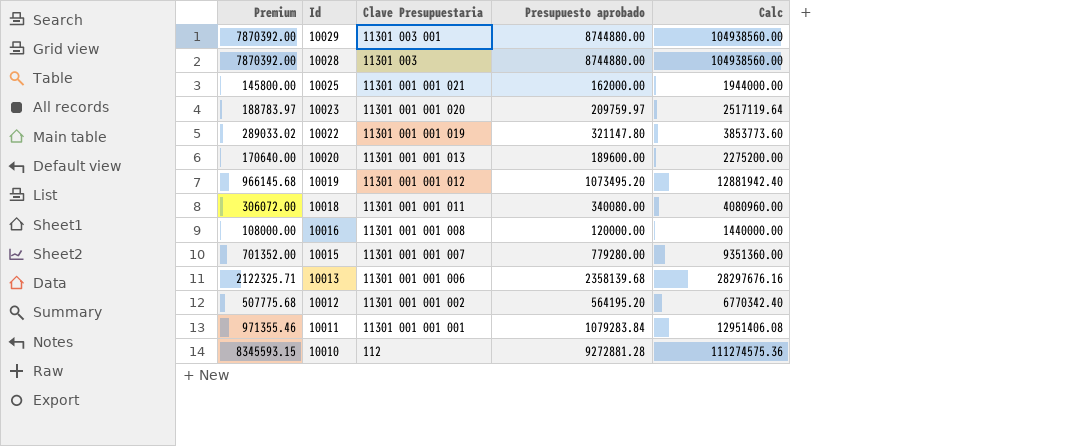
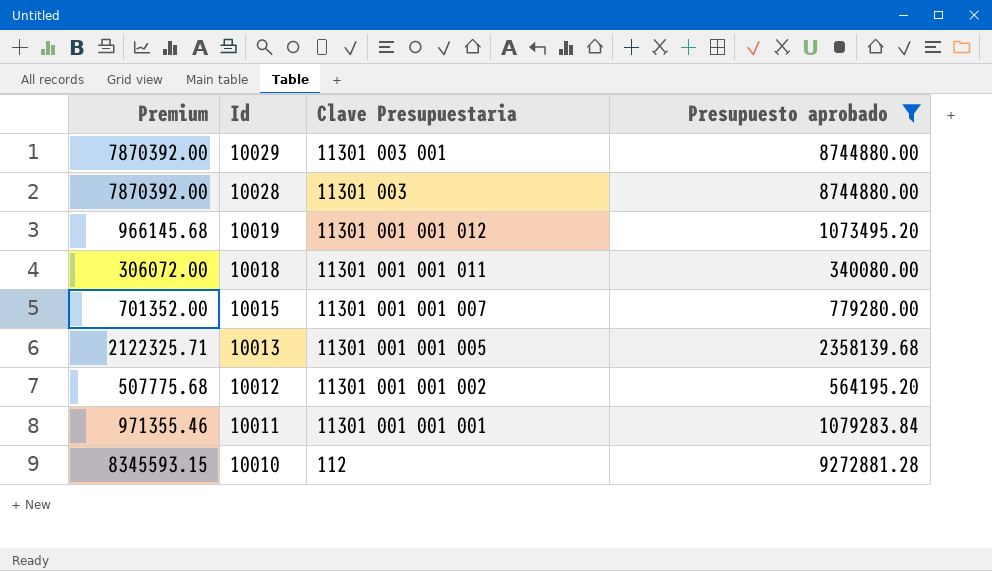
filter: none -> Presupuesto aprobado >= 340080.00
column Calc | formula: [Presupuesto aprobado] * 12 -> none
10013 | Clave Presupuestaria: 11301 001 001 006 -> 11301 001 001 005

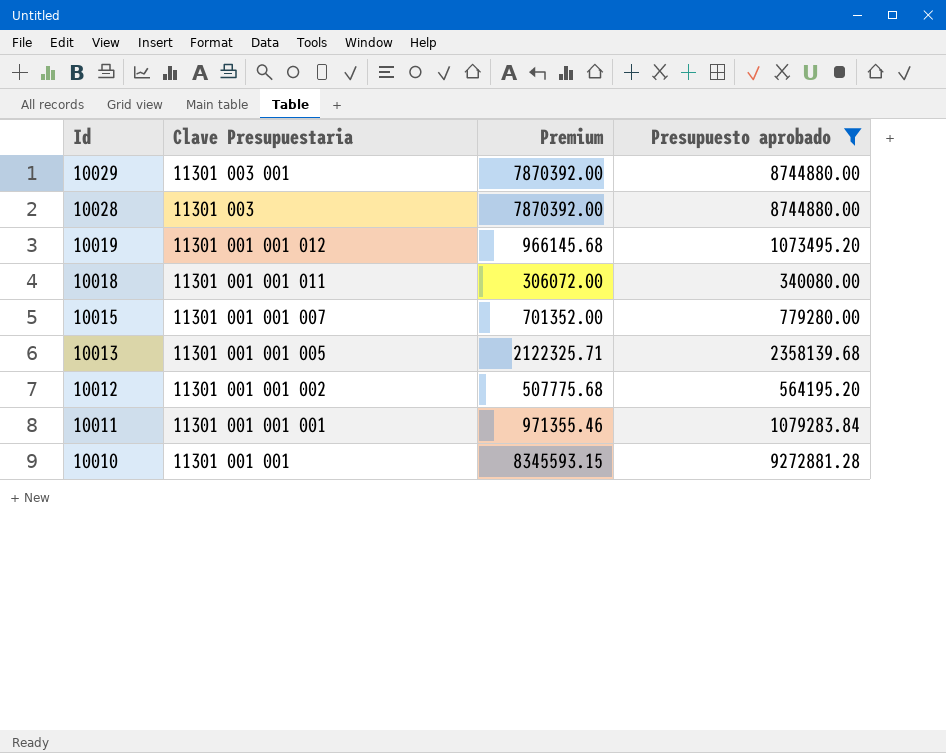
column Premium | position: 1 -> 3
10010 | Clave Presupuestaria: 112 -> 11301 001 001

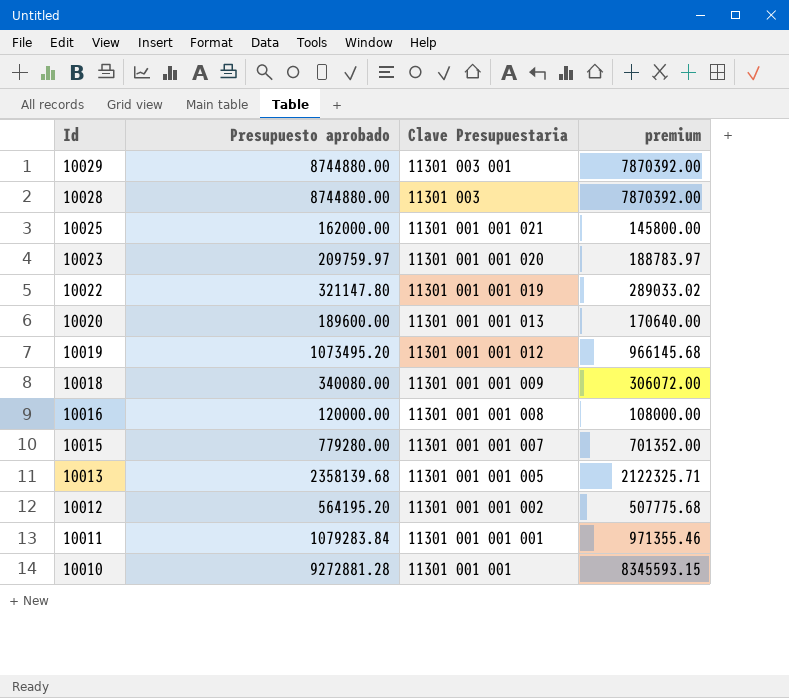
filter: Presupuesto aprobado >= 340080.00 -> none
column Presupuesto aprobado | position: 4 -> 2
column name: Premium -> premium
10018 | Clave Presupuestaria: 11301 001 001 011 -> 11301 001 001 009

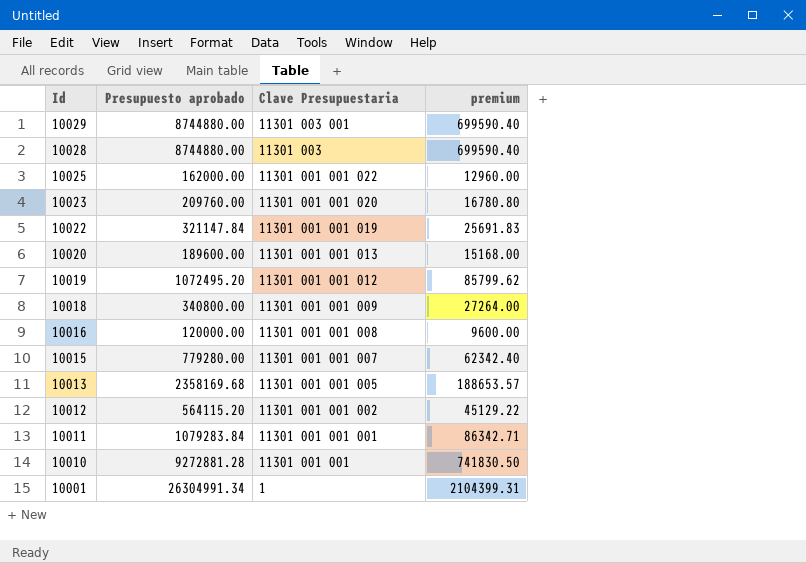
column premium | formula: [Presupuesto aprobado] * 0.9 -> [Presupuesto aprobado] * 0.08
10025 | Clave Presupuestaria: 11301 001 001 021 -> 11301 001 001 022
10023 | Presupuesto aprobado: 209759.97 -> 209760.00
10022 | Presupuesto aprobado: 321147.80 -> 321147.84
10019 | Presupuesto aprobado: 1073495.20 -> 1072495.20
10018 | Presupuesto aprobado: 340080.00 -> 340800.00
10013 | Presupuesto aprobado: 2358139.68 -> 2358169.68
10012 | Presupuesto aprobado: 564195.20 -> 564115.20
row 10001: none -> 26304991.34 | 1 | 2104399.31

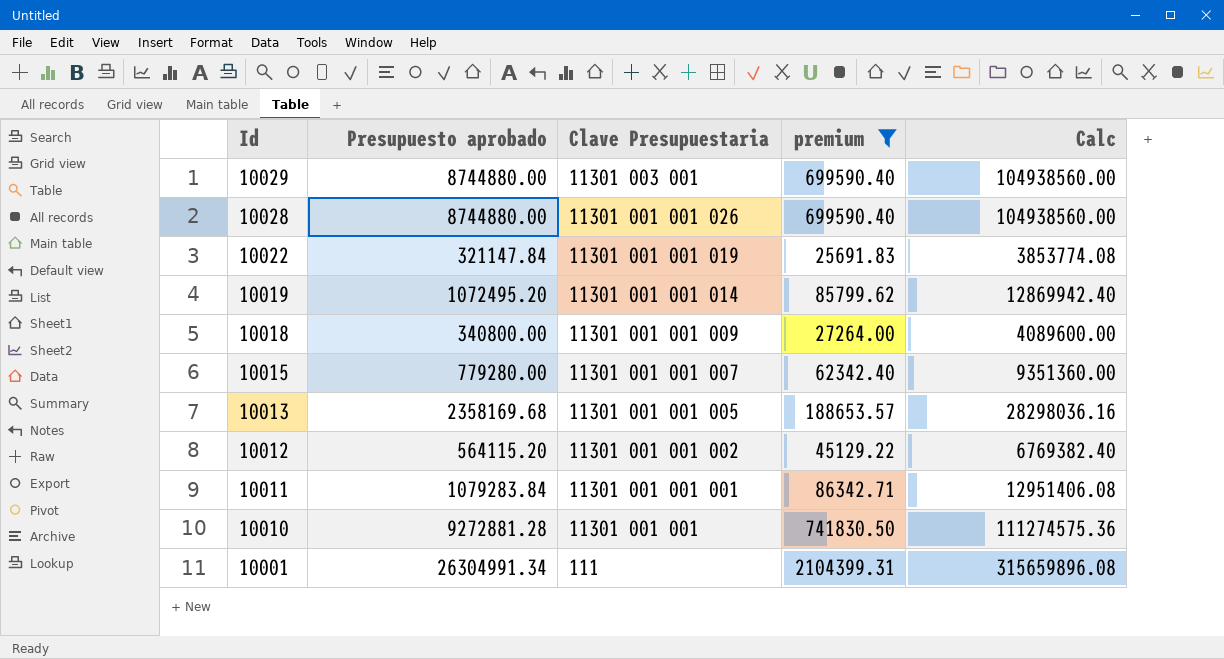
filter: none -> premium >= 25691.83
column Calc | formula: none -> [Presupuesto aprobado] * 12
10028 | Clave Presupuestaria: 11301 003 -> 11301 001 001 026
10019 | Clave Presupuestaria: 11301 001 001 012 -> 11301 001 001 014
10001 | Clave Presupuestaria: 1 -> 111

